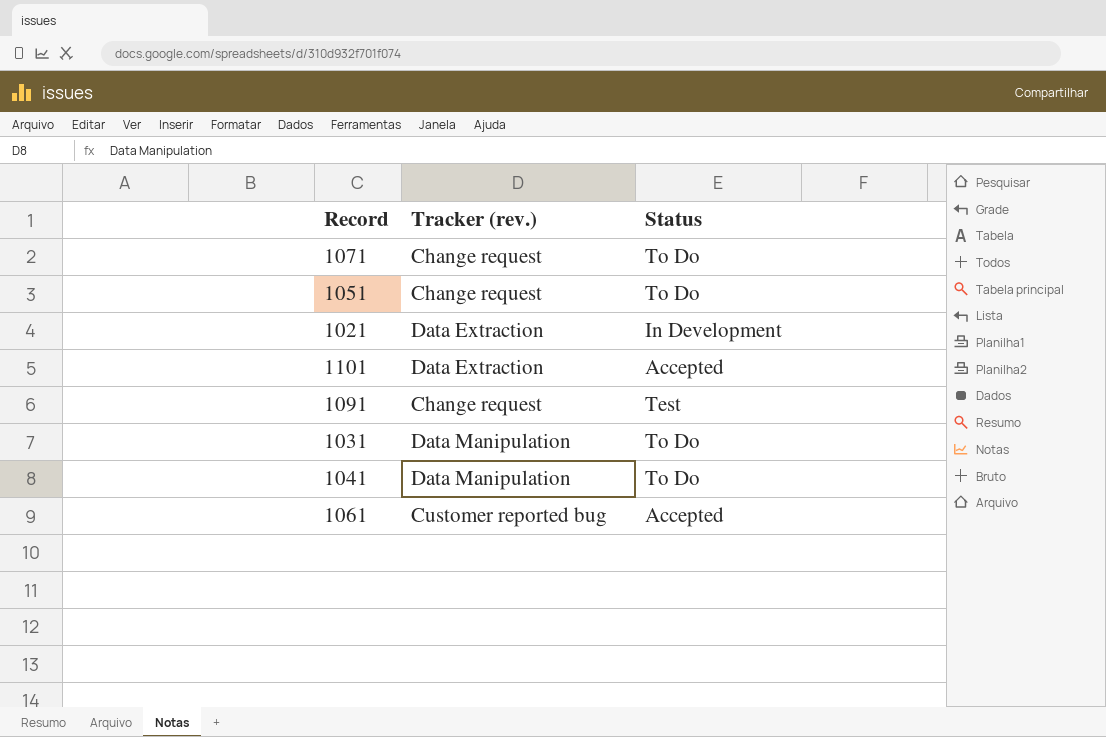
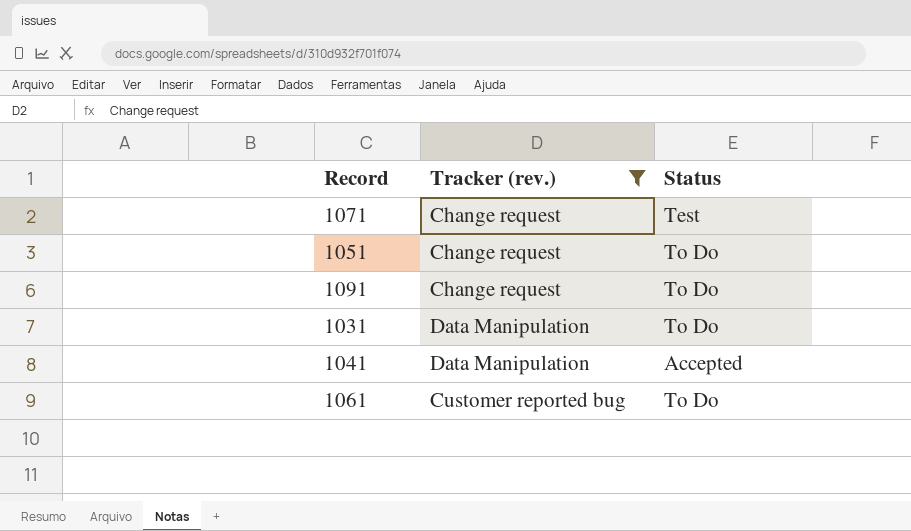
filter: none -> Tracker (rev.) != Data Extraction
1071 | Status: To Do -> Test
1091 | Status: Test -> To Do
1041 | Status: To Do -> Accepted
1061 | Status: Accepted -> To Do

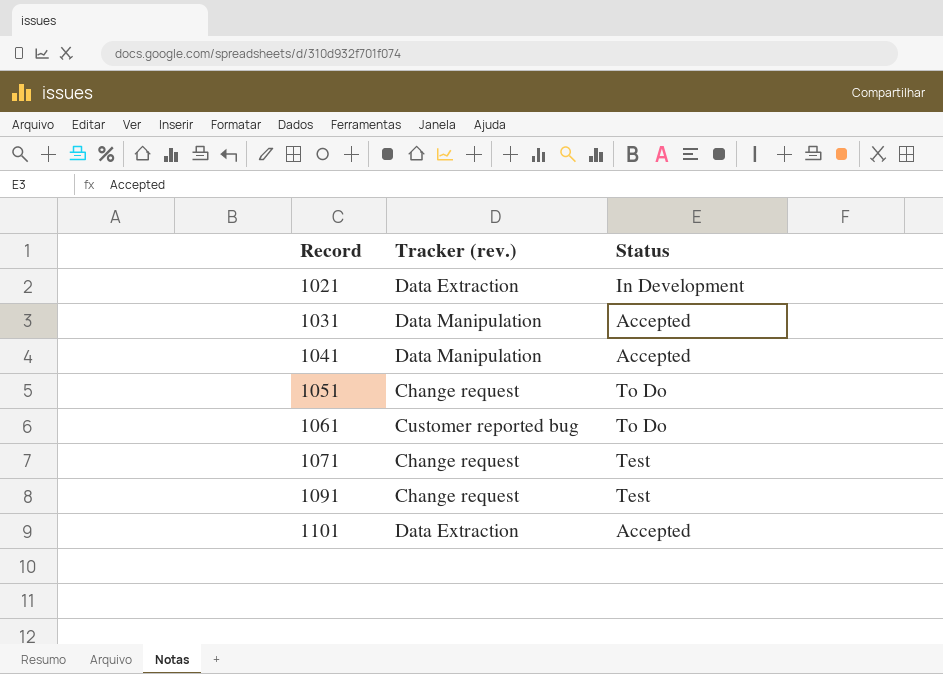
filter: Tracker (rev.) != Data Extraction -> none
row order: none -> Record ascending
1031 | Status: To Do -> Accepted
1091 | Status: To Do -> Test

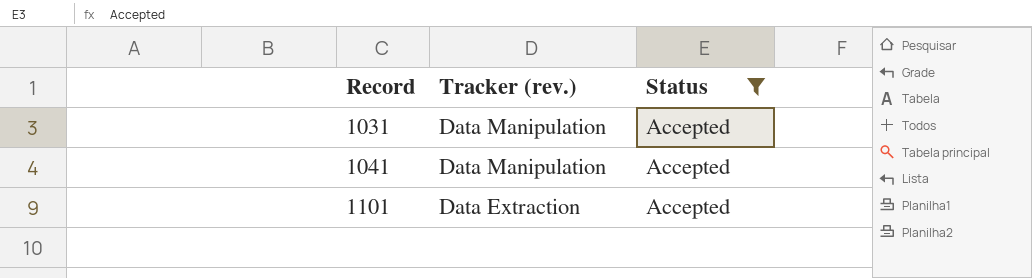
filter: none -> Status = Accepted

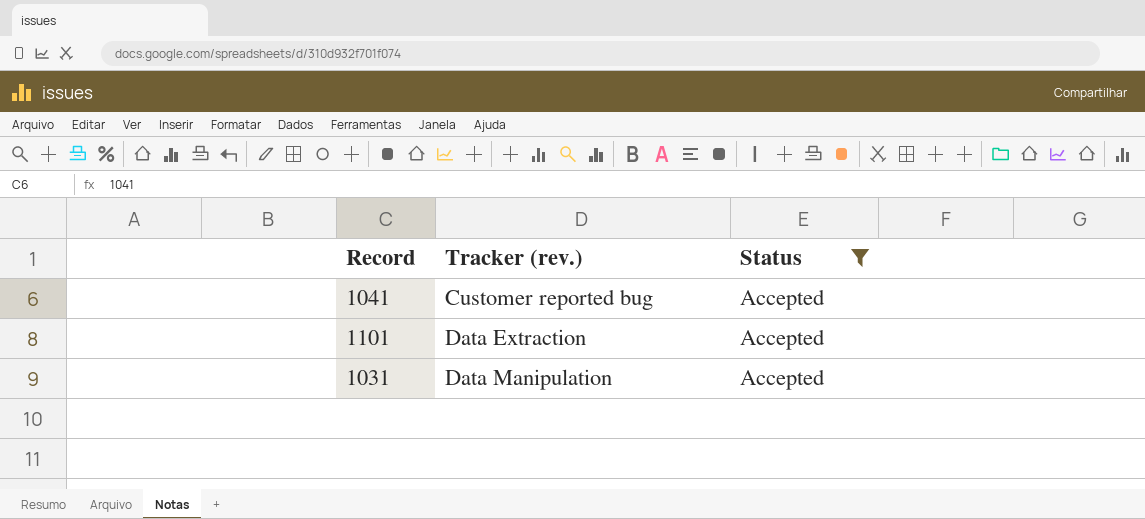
row order: Record ascending -> Tracker (rev.) ascending
1041 | Tracker (rev.): Data Manipulation -> Customer reported bug

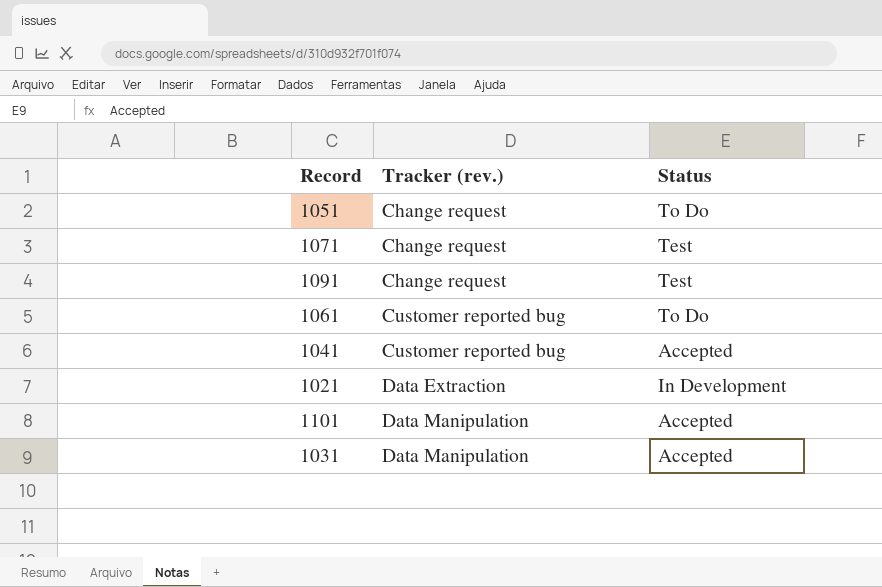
filter: Status = Accepted -> none
1101 | Tracker (rev.): Data Extraction -> Data Manipulation

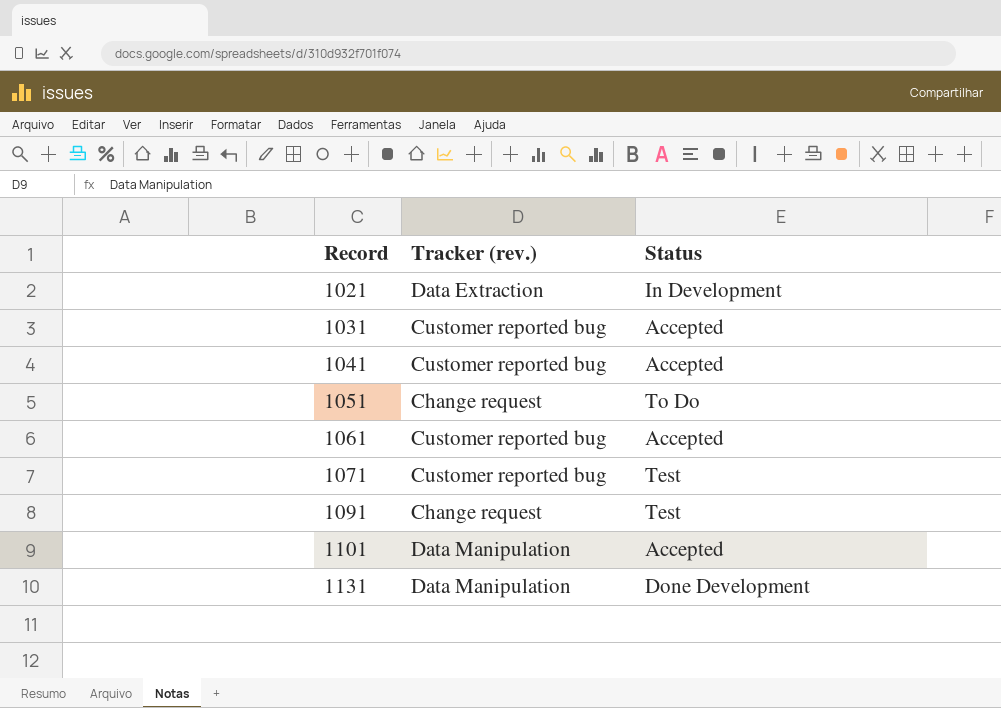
row order: Tracker (rev.) ascending -> Record ascending
1031 | Tracker (rev.): Data Manipulation -> Customer reported bug
1061 | Status: To Do -> Accepted
1071 | Tracker (rev.): Change request -> Customer reported bug
row 1131: none -> Data Manipulation | Done Development

